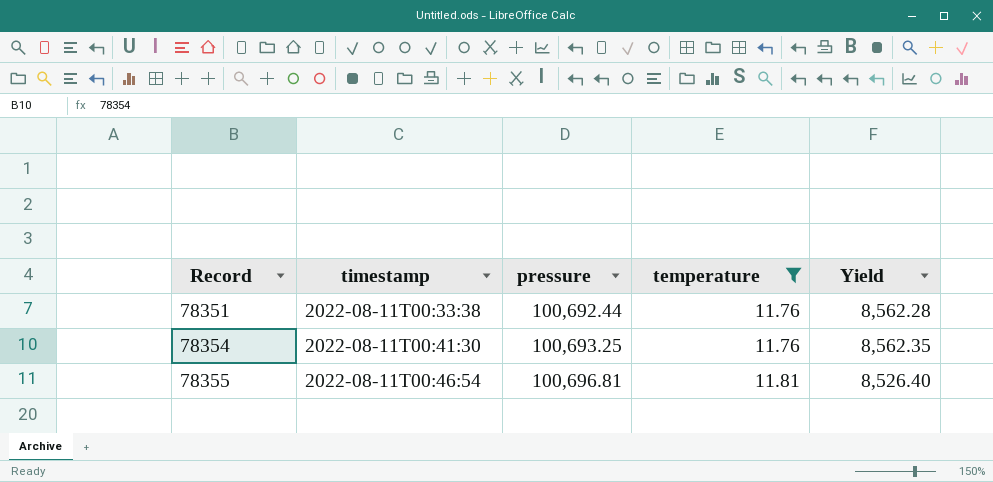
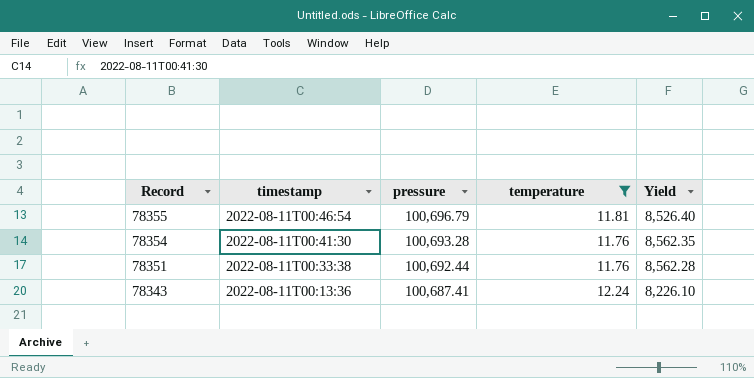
row order: Record ascending -> Record descending
78355 | pressure: 100,696.81 -> 100,696.79
78354 | pressure: 100,693.25 -> 100,693.28
row 78343: none -> 2022-08-11T00:13:36 | 100,687.41 | 12.24 | 8,226.10

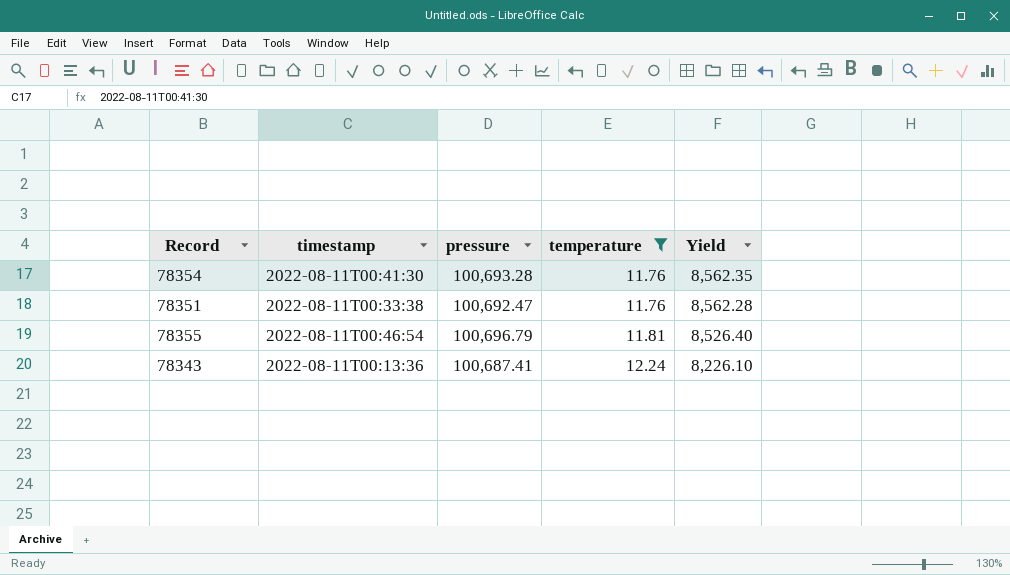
row order: Record descending -> temperature ascending
78351 | pressure: 100,692.44 -> 100,692.47

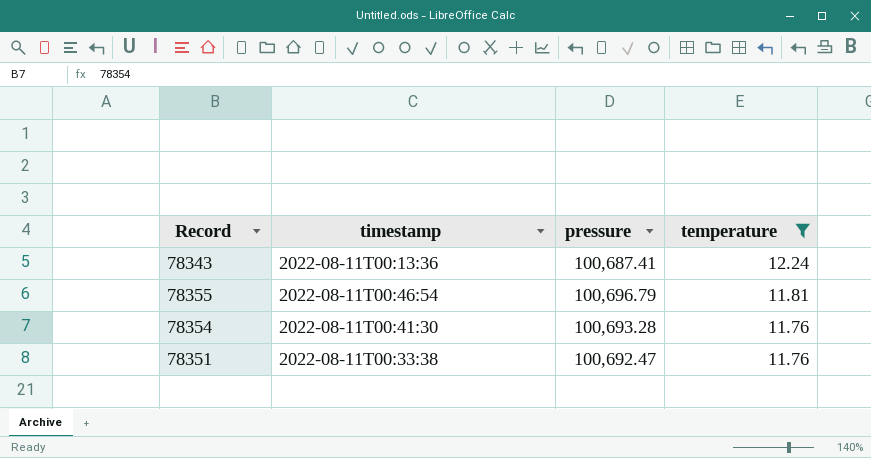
row order: temperature ascending -> temperature descending
column Yield | formula: [pressure] / [temperature] -> none

